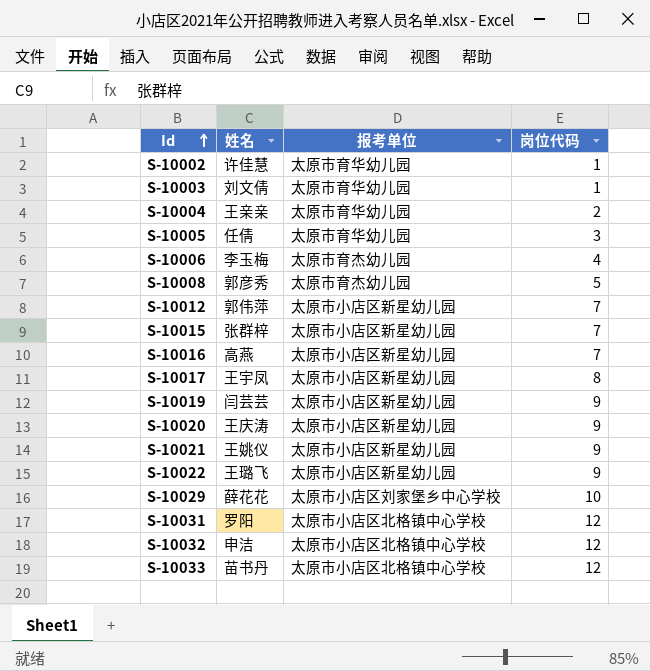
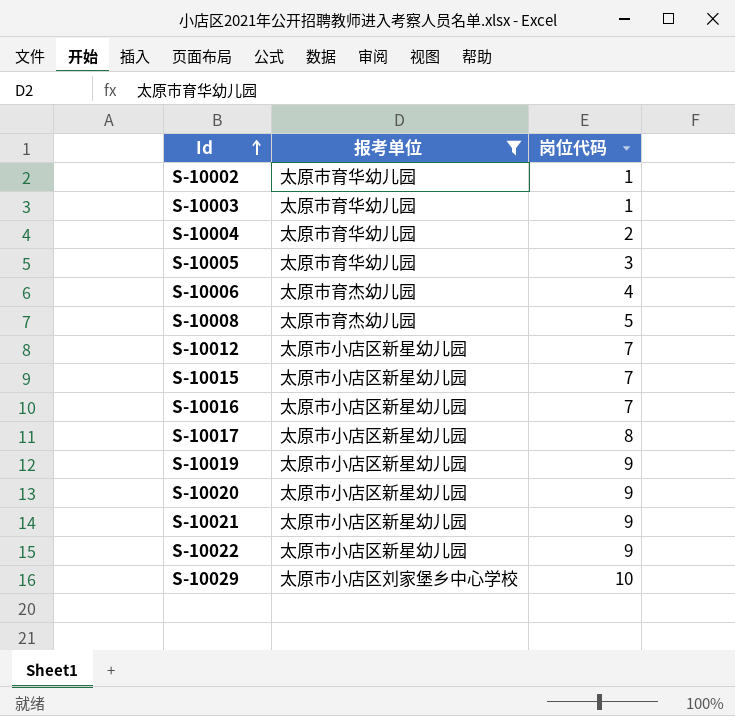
filter: none -> 报考单位 != 太原市小店区北格镇中心学校
column 姓名 | position: 2 -> none

